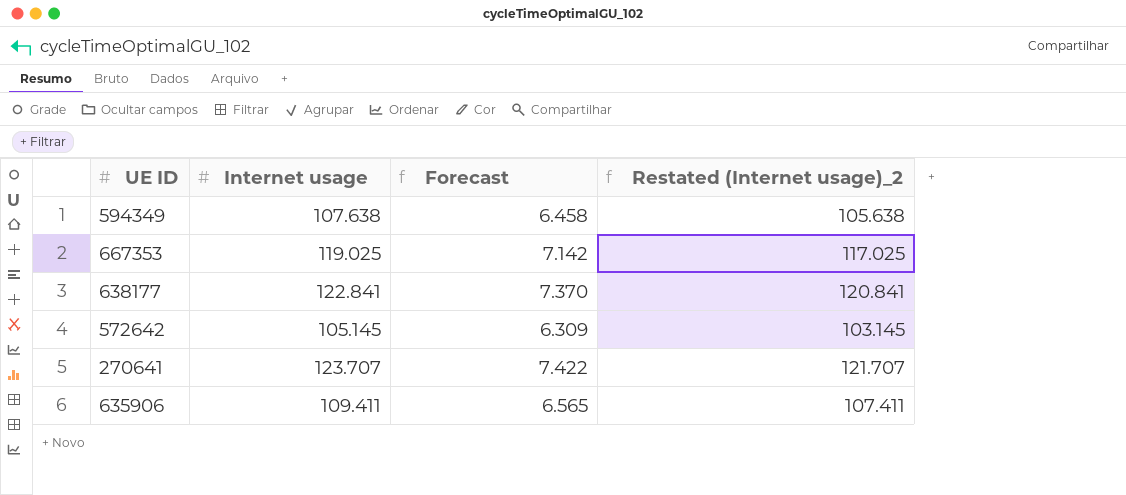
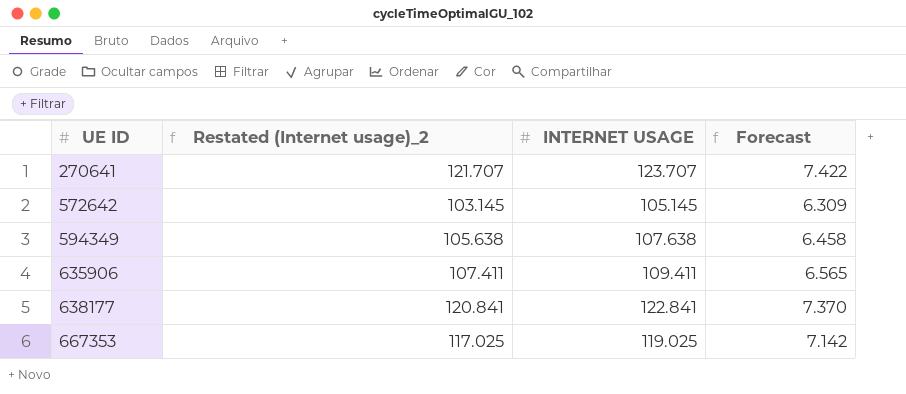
row order: none -> UE ID ascending
column Restated (Internet usage)_2 | position: 4 -> 2
column name: Internet usage -> INTERNET USAGE

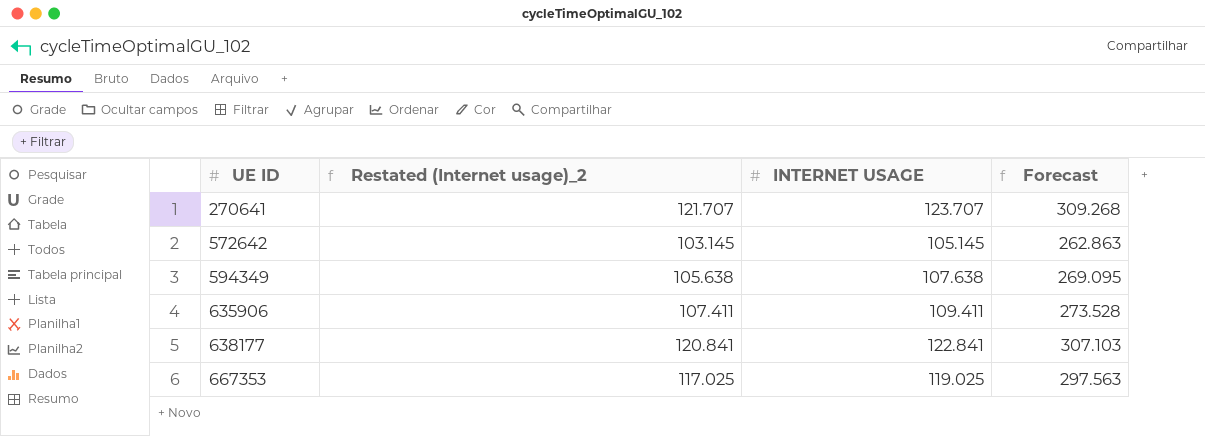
column Forecast | formula: [INTERNET USAGE] * 0.06 -> [INTERNET USAGE] * 2.5

